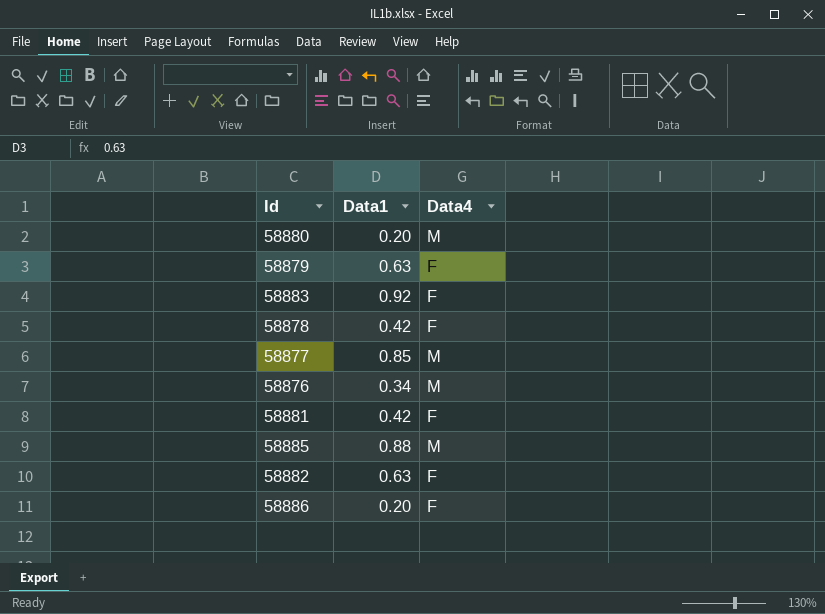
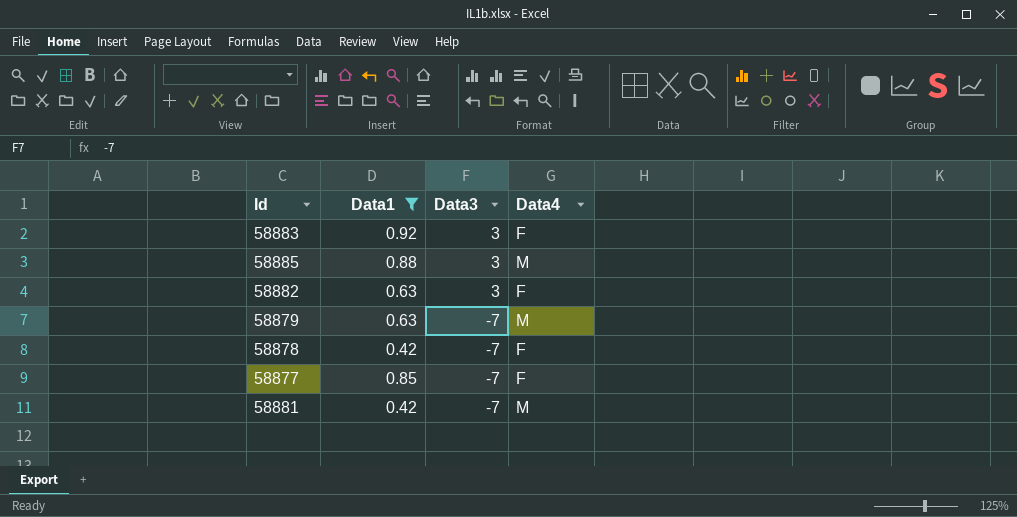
filter: none -> Data1 >= 0.42
row order: none -> Data3 descending
column Data3 | position: none -> 3
58879 | Data4: F -> M
58877 | Data4: M -> F
58881 | Data4: F -> M

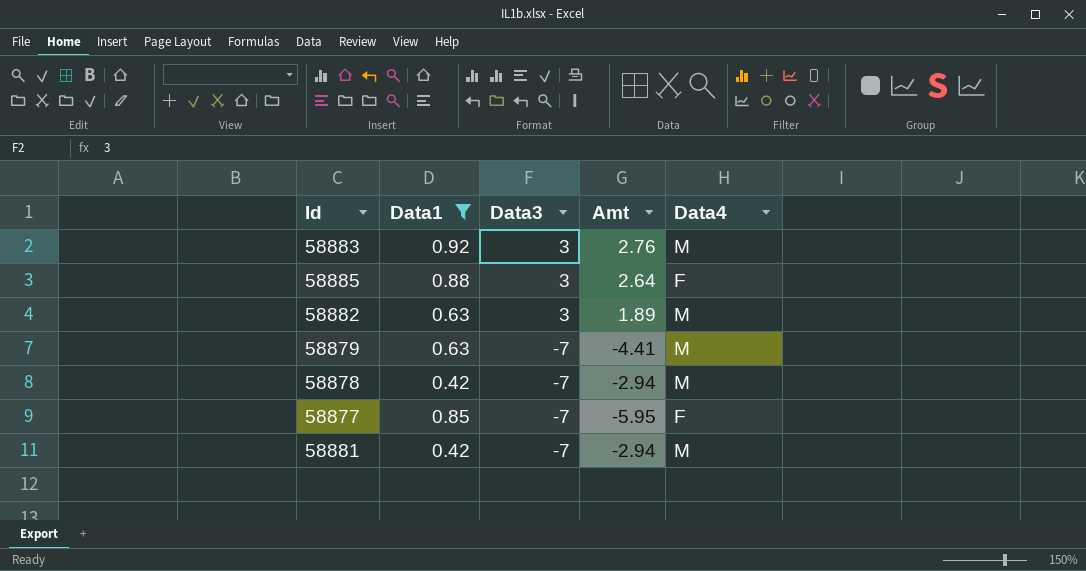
column Amt | formula: none -> [Data1] * [Data3]
58883 | Data4: F -> M
58885 | Data4: M -> F
58882 | Data4: F -> M
58878 | Data4: F -> M

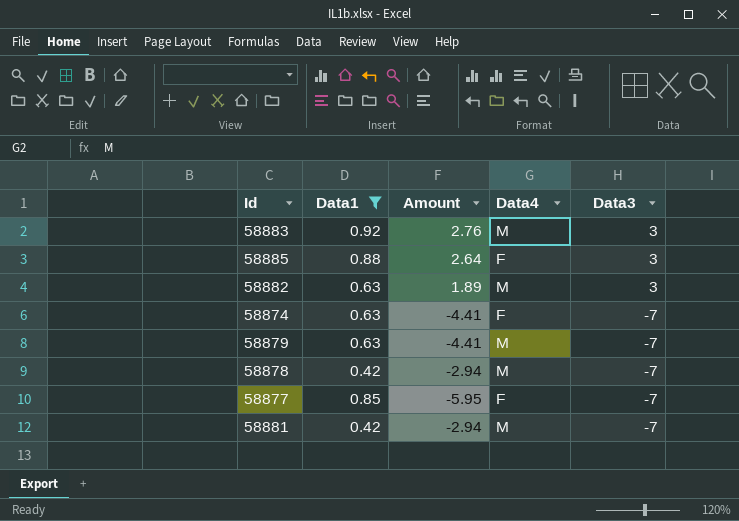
column name: Amt -> Amount
column Data3 | position: 3 -> 5
row 58874: none -> 0.63 | -4.41 | F | -7

